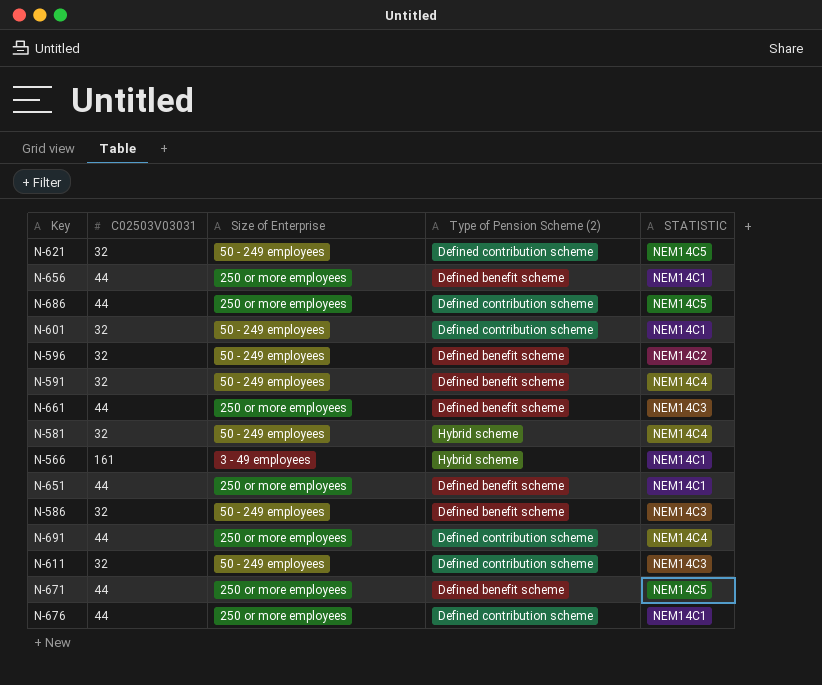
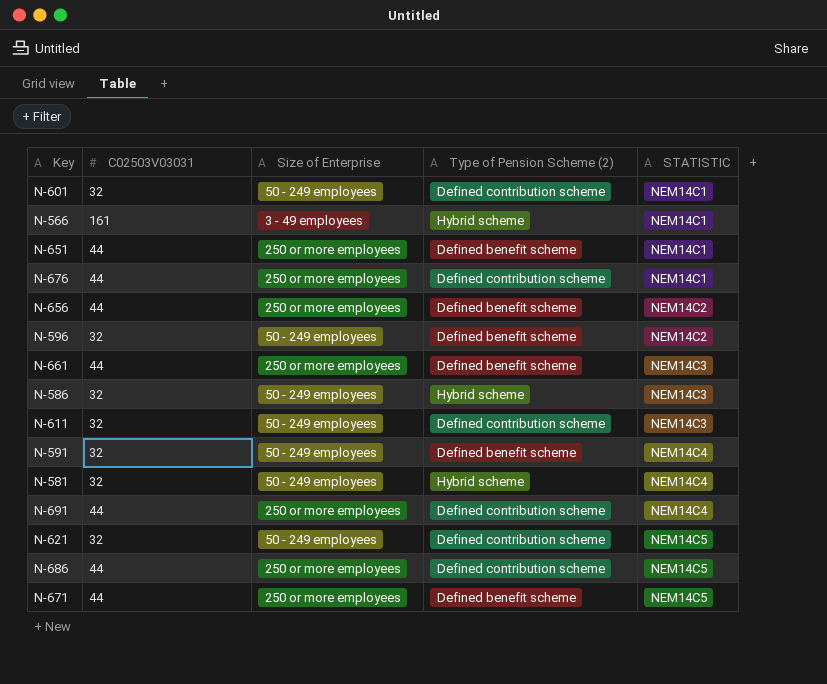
row order: none -> STATISTIC ascending
N-656 | STATISTIC: NEM14C1 -> NEM14C2
N-586 | Type of Pension Scheme (2): Defined benefit scheme -> Hybrid scheme

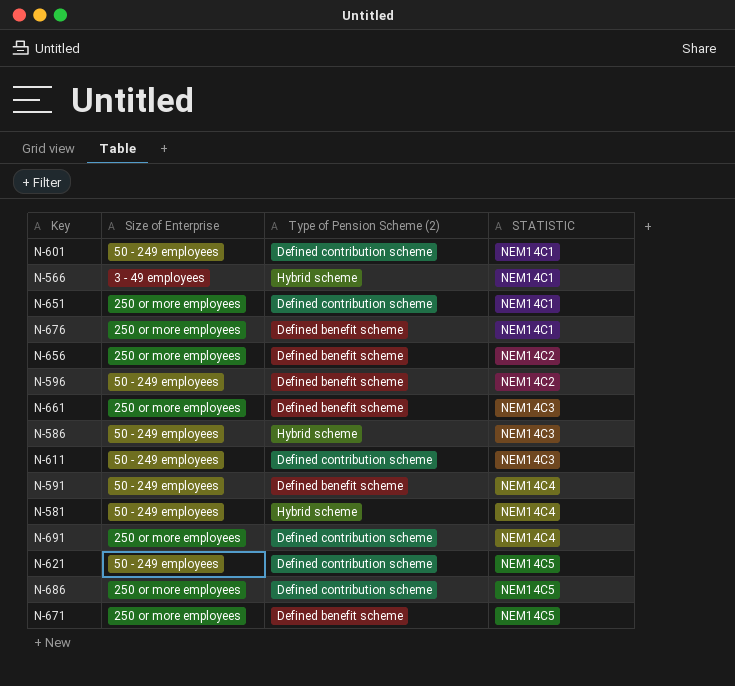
column C02503V03031 | position: 2 -> none
N-651 | Type of Pension Scheme (2): Defined benefit scheme -> Defined contribution scheme
N-676 | Type of Pension Scheme (2): Defined contribution scheme -> Defined benefit scheme

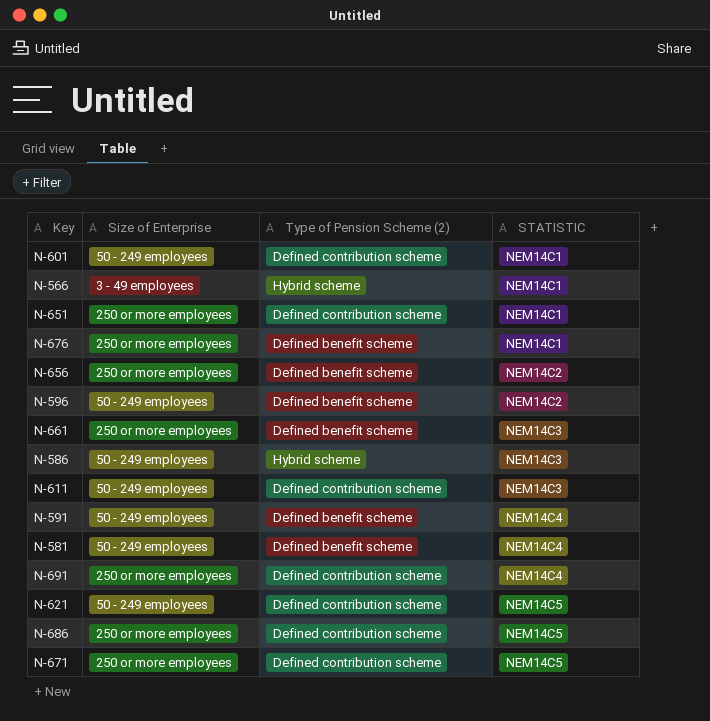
N-581 | Type of Pension Scheme (2): Hybrid scheme -> Defined benefit scheme
N-671 | Type of Pension Scheme (2): Defined benefit scheme -> Defined contribution scheme

